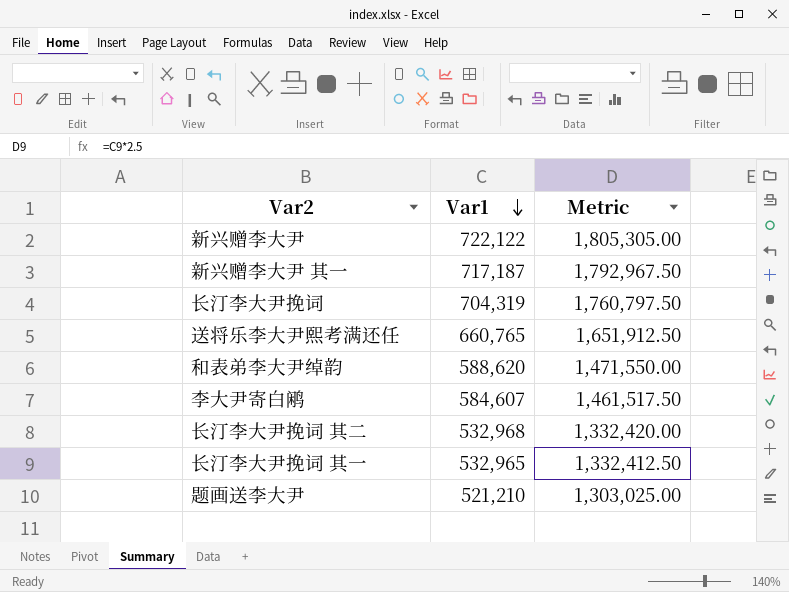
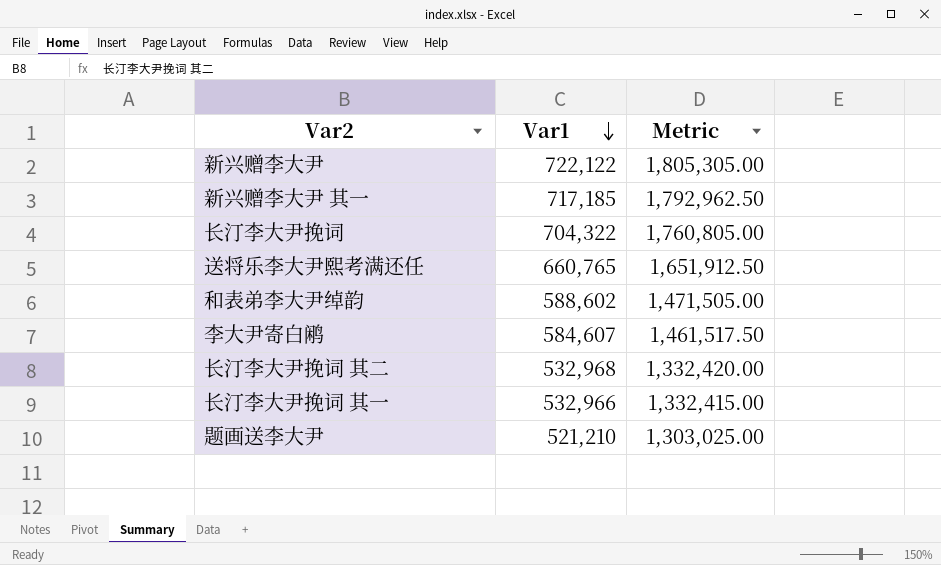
新兴赠李大尹 其一 | Var1: 717,187 -> 717,185
新兴赠李大尹 其一 | Metric: 1,792,967.50 -> 1,792,962.50
长汀李大尹挽词 | Var1: 704,319 -> 704,322
长汀李大尹挽词 | Metric: 1,760,797.50 -> 1,760,805.00
和表弟李大尹绰韵 | Var1: 588,620 -> 588,602
和表弟李大尹绰韵 | Metric: 1,471,550.00 -> 1,471,505.00
长汀李大尹挽词 其一 | Var1: 532,965 -> 532,966
长汀李大尹挽词 其一 | Metric: 1,332,412.50 -> 1,332,415.00

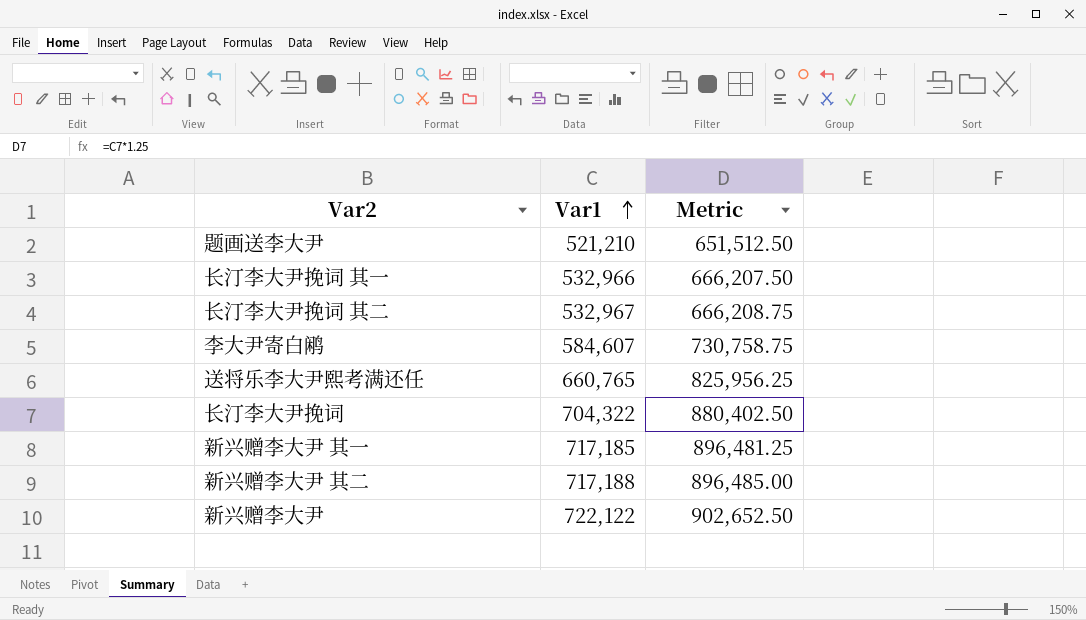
row order: Var1 descending -> Var1 ascending
column Metric | formula: [Var1] * 2.5 -> [Var1] * 1.25
row 和表弟李大尹绰韵: 588,602 | 1,471,505.00 -> none
长汀李大尹挽词 其二 | Var1: 532,968 -> 532,967
row 新兴赠李大尹 其二: none -> 717,188 | 896,485.00

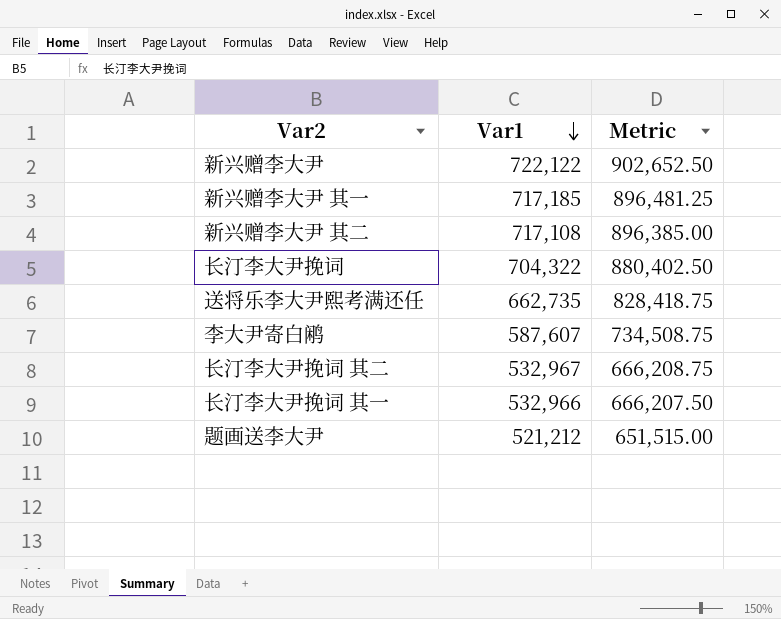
row order: Var1 ascending -> Var1 descending
新兴赠李大尹 其二 | Var1: 717,188 -> 717,108
新兴赠李大尹 其二 | Metric: 896,485.00 -> 896,385.00
送将乐李大尹熙考满还任 | Var1: 660,765 -> 662,735
送将乐李大尹熙考满还任 | Metric: 825,956.25 -> 828,418.75
李大尹寄白鹇 | Var1: 584,607 -> 587,607
李大尹寄白鹇 | Metric: 730,758.75 -> 734,508.75
题画送李大尹 | Var1: 521,210 -> 521,212
题画送李大尹 | Metric: 651,512.50 -> 651,515.00

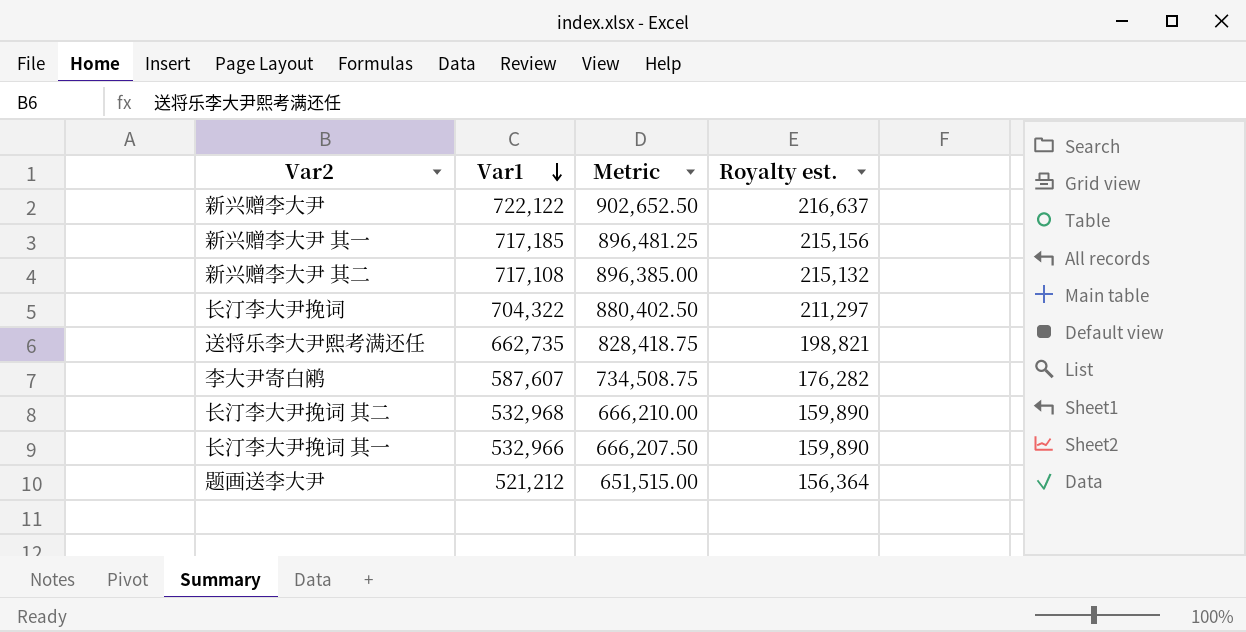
column Royalty est. | formula: none -> [Var1] * 0.3
长汀李大尹挽词 其二 | Var1: 532,967 -> 532,968
长汀李大尹挽词 其二 | Metric: 666,208.75 -> 666,210.00

